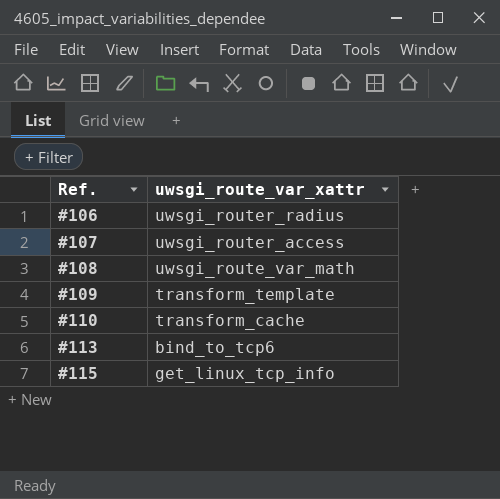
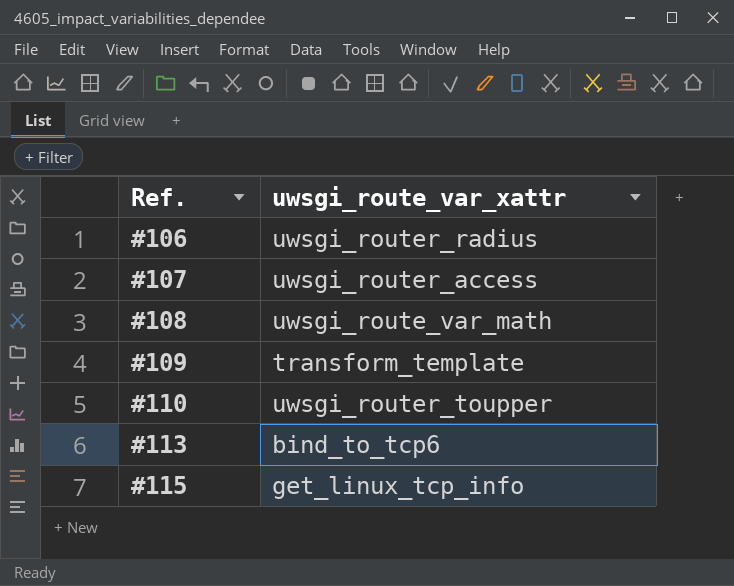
#110 | uwsgi_route_var_xattr: transform_cache -> uwsgi_router_toupper

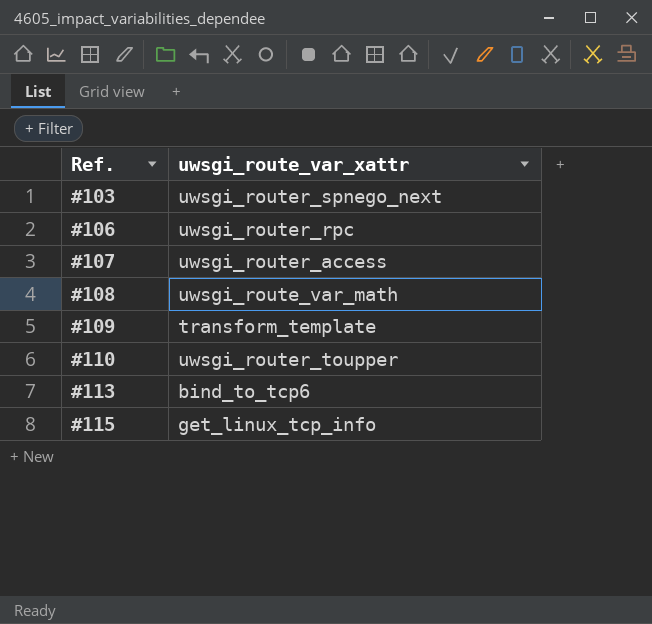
row #103: none -> uwsgi_router_spnego_next
#106 | uwsgi_route_var_xattr: uwsgi_router_radius -> uwsgi_router_rpc

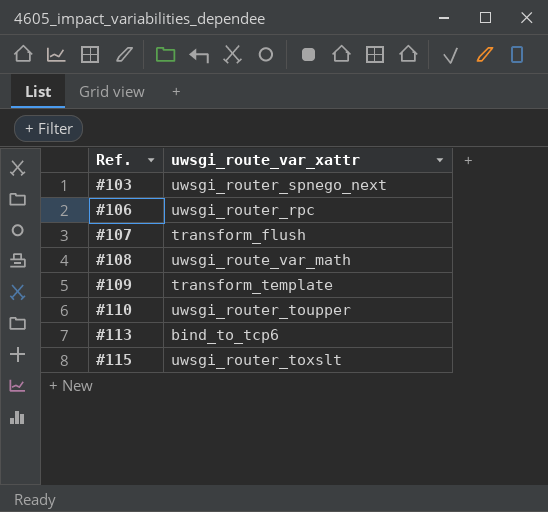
#107 | uwsgi_route_var_xattr: uwsgi_router_access -> transform_flush
#115 | uwsgi_route_var_xattr: get_linux_tcp_info -> uwsgi_router_toxslt

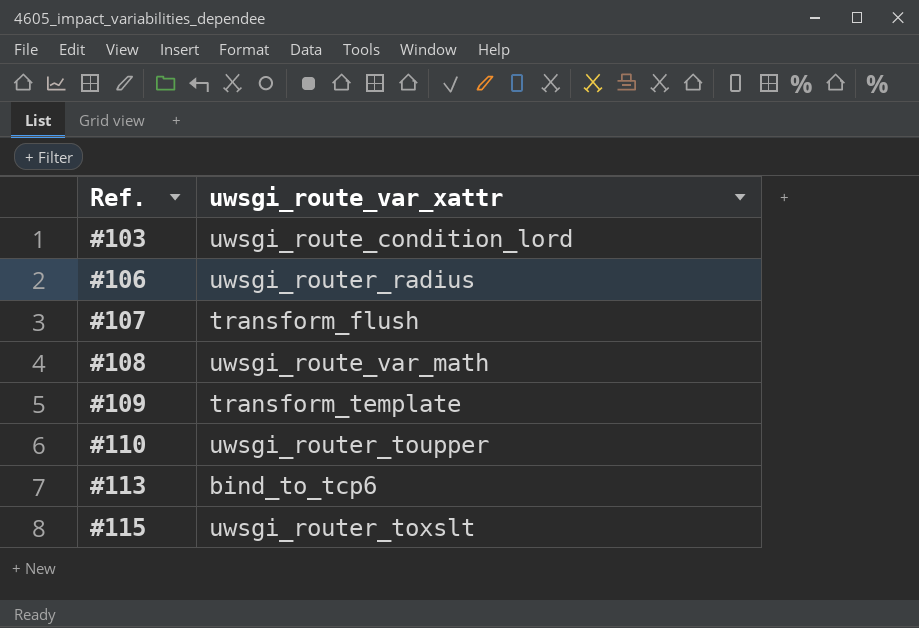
#103 | uwsgi_route_var_xattr: uwsgi_router_spnego_next -> uwsgi_route_condition_lord
#106 | uwsgi_route_var_xattr: uwsgi_router_rpc -> uwsgi_router_radius

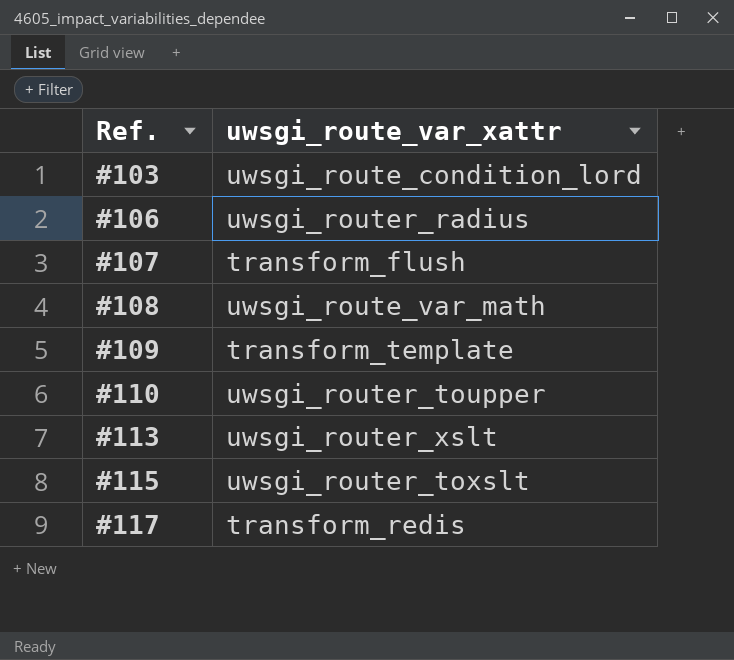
#113 | uwsgi_route_var_xattr: bind_to_tcp6 -> uwsgi_router_xslt
row #117: none -> transform_redis

